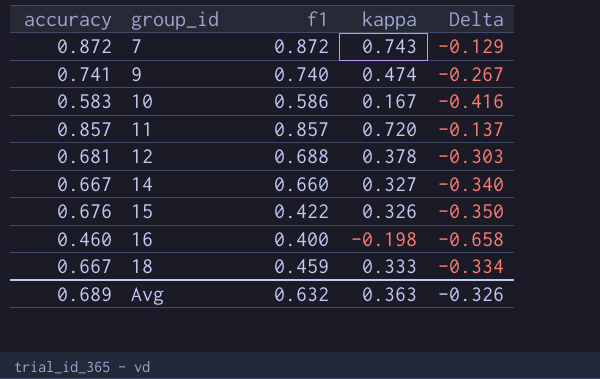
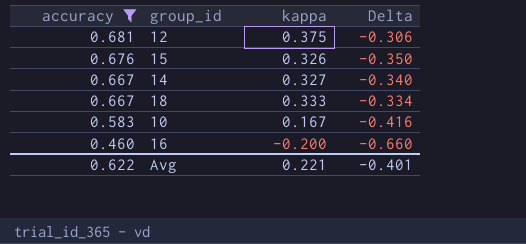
filter: none -> accuracy <= 0.681
row order: group_id ascending -> accuracy descending
column f1 | position: 3 -> none
12 | kappa: 0.378 -> 0.375
12 | Delta: -0.303 -> -0.306
16 | kappa: -0.198 -> -0.200
16 | Delta: -0.658 -> -0.660
Avg | accuracy: 0.689 -> 0.622
Avg | kappa: 0.363 -> 0.221
Avg | Delta: -0.326 -> -0.401

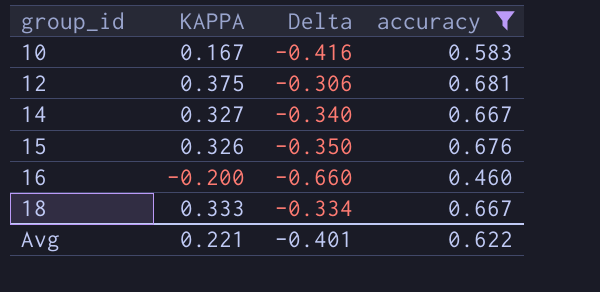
row order: accuracy descending -> group_id ascending
column name: kappa -> KAPPA
column accuracy | position: 1 -> 4

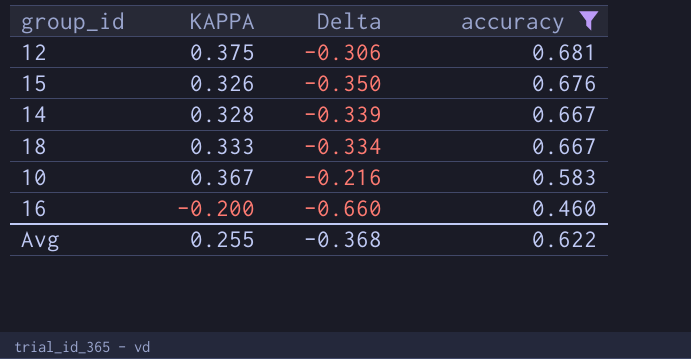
row order: group_id ascending -> accuracy descending
14 | KAPPA: 0.327 -> 0.328
14 | Delta: -0.340 -> -0.339
10 | KAPPA: 0.167 -> 0.367
10 | Delta: -0.416 -> -0.216
Avg | KAPPA: 0.221 -> 0.255
Avg | Delta: -0.401 -> -0.368

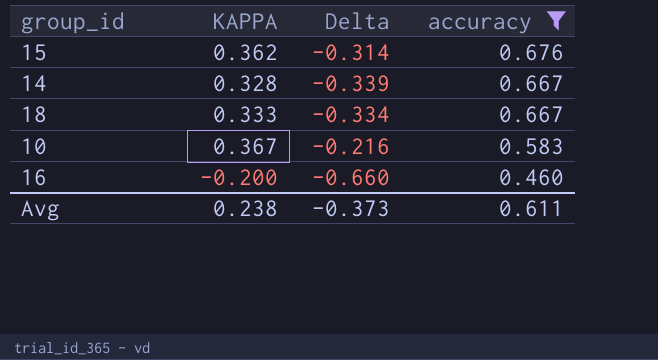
row 12: 0.375 | -0.306 | 0.681 -> none
15 | KAPPA: 0.326 -> 0.362
15 | Delta: -0.350 -> -0.314
Avg | KAPPA: 0.255 -> 0.238
Avg | Delta: -0.368 -> -0.373
Avg | accuracy: 0.622 -> 0.611

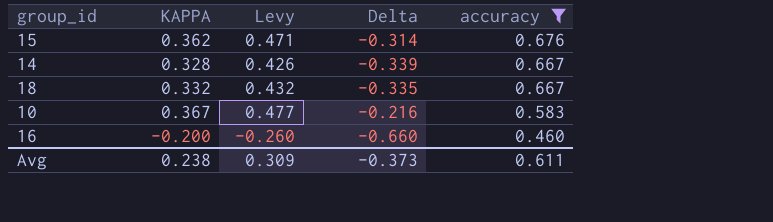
column Levy | formula: none -> [KAPPA] * 1.3
18 | KAPPA: 0.333 -> 0.332
18 | Delta: -0.334 -> -0.335

